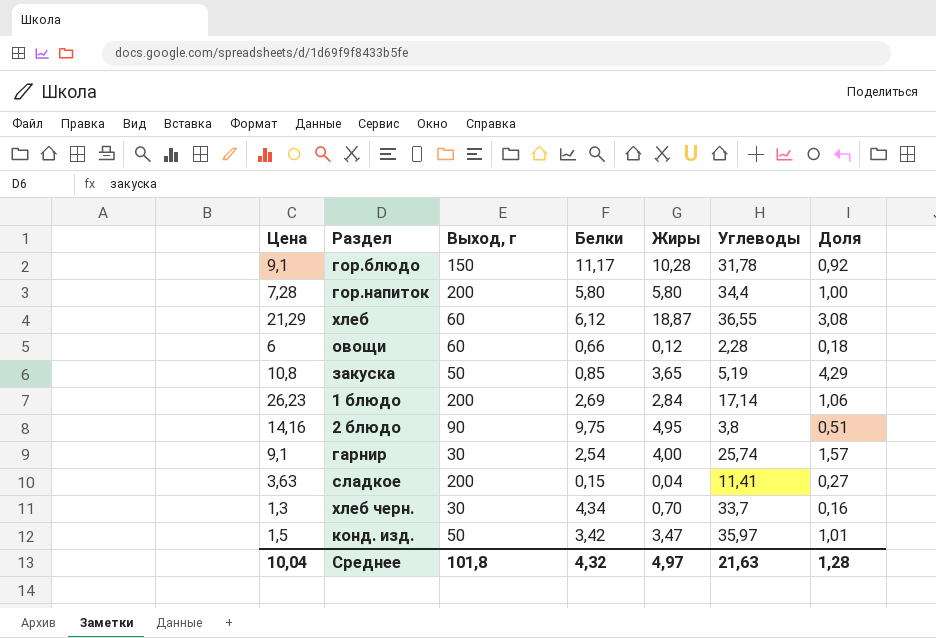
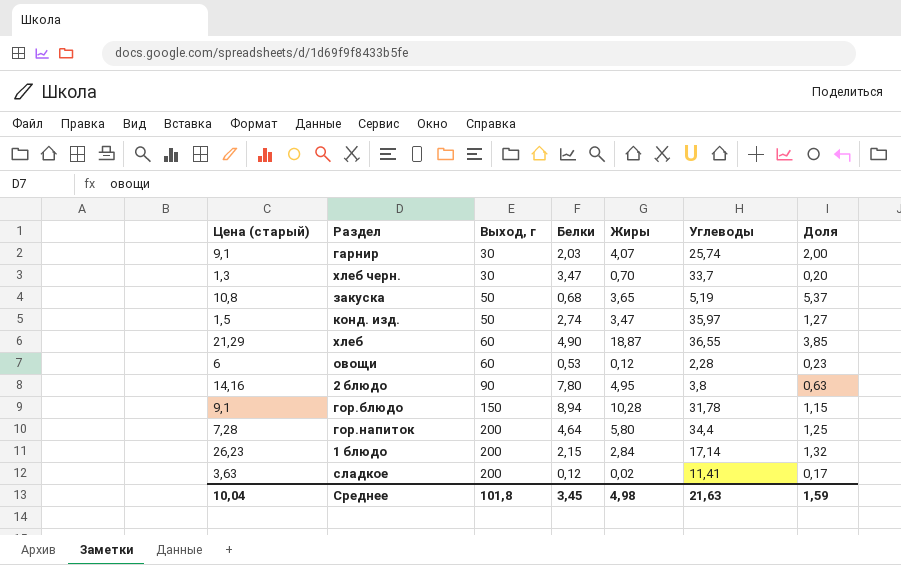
row order: none -> Выход, г ascending
column name: Цена -> Цена (старый)
гарнир | Белки: 2,54 -> 2,03
гарнир | Жиры: 4,00 -> 4,07
гарнир | Доля: 1,57 -> 2,00
хлеб черн. | Белки: 4,34 -> 3,47
хлеб черн. | Доля: 0,16 -> 0,20
закуска | Белки: 0,85 -> 0,68
закуска | Доля: 4,29 -> 5,37
конд. изд. | Белки: 3,42 -> 2,74
конд. изд. | Доля: 1,01 -> 1,27
хлеб | Белки: 6,12 -> 4,90
хлеб | Доля: 3,08 -> 3,85
овощи | Белки: 0,66 -> 0,53
овощи | Доля: 0,18 -> 0,23
2 блюдо | Белки: 9,75 -> 7,80
2 блюдо | Доля: 0,51 -> 0,63
гор.блюдо | Белки: 11,17 -> 8,94
гор.блюдо | Доля: 0,92 -> 1,15
гор.напиток | Белки: 5,80 -> 4,64
гор.напиток | Доля: 1,00 -> 1,25
1 блюдо | Белки: 2,69 -> 2,15
1 блюдо | Доля: 1,06 -> 1,32
сладкое | Белки: 0,15 -> 0,12
сладкое | Жиры: 0,04 -> 0,02
сладкое | Доля: 0,27 -> 0,17
Среднее | Белки: 4,32 -> 3,45
Среднее | Жиры: 4,97 -> 4,98
Среднее | Доля: 1,28 -> 1,59

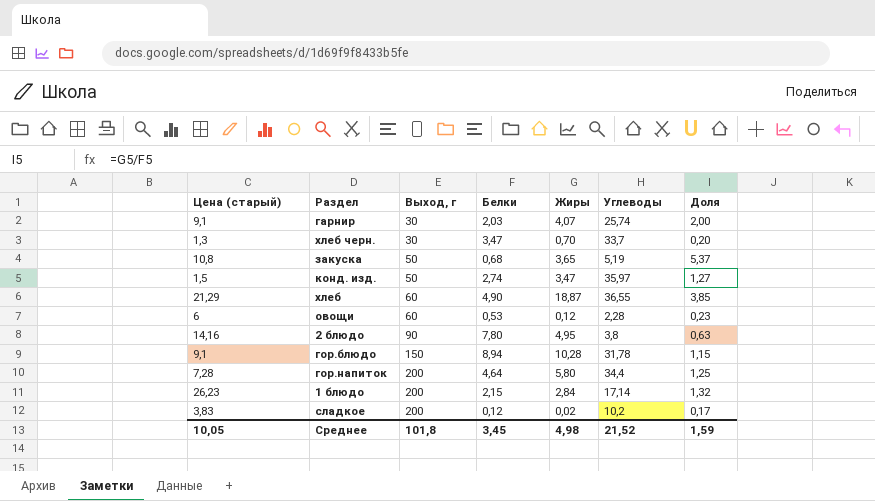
сладкое | Цена (старый): 3,63 -> 3,83
сладкое | Углеводы: 11,41 -> 10,2
Среднее | Цена (старый): 10,04 -> 10,05
Среднее | Углеводы: 21,63 -> 21,52

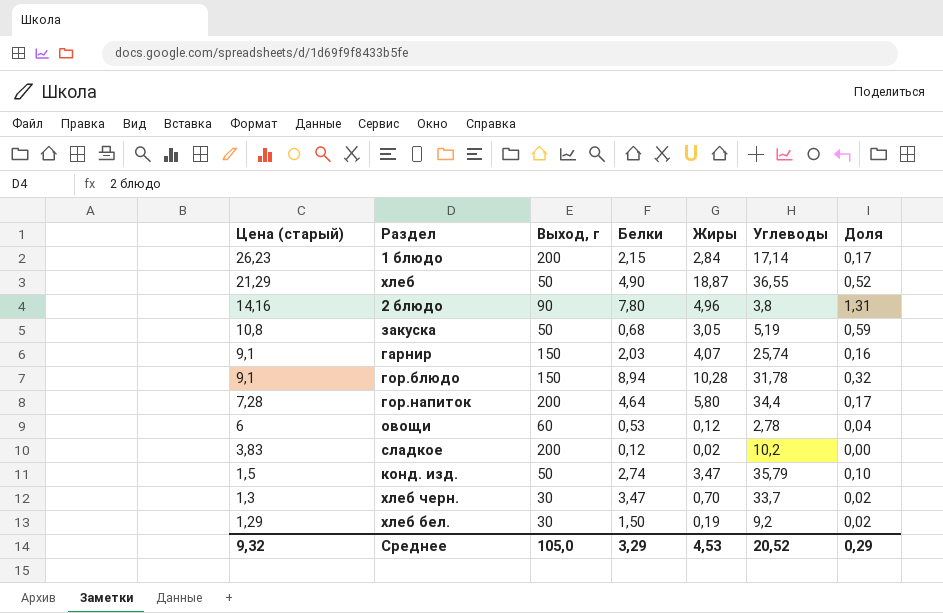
row order: Выход, г ascending -> Цена (старый) descending
column Доля | formula: [Жиры] / [Белки] -> [Жиры] / [Углеводы]
хлеб | Выход, г: 60 -> 50
2 блюдо | Жиры: 4,95 -> 4,96
закуска | Жиры: 3,65 -> 3,05
гарнир | Выход, г: 30 -> 150
овощи | Углеводы: 2,28 -> 2,78
конд. изд. | Углеводы: 35,97 -> 35,79
row хлеб бел.: none -> 1,29 | 30 | 1,50 | 0,19 | 9,2 | 0,02
Среднее | Цена (старый): 10,05 -> 9,32
Среднее | Выход, г: 101,8 -> 105,0
Среднее | Белки: 3,45 -> 3,29
Среднее | Жиры: 4,98 -> 4,53
Среднее | Углеводы: 21,52 -> 20,52
Среднее | Доля: 1,59 -> 0,29

